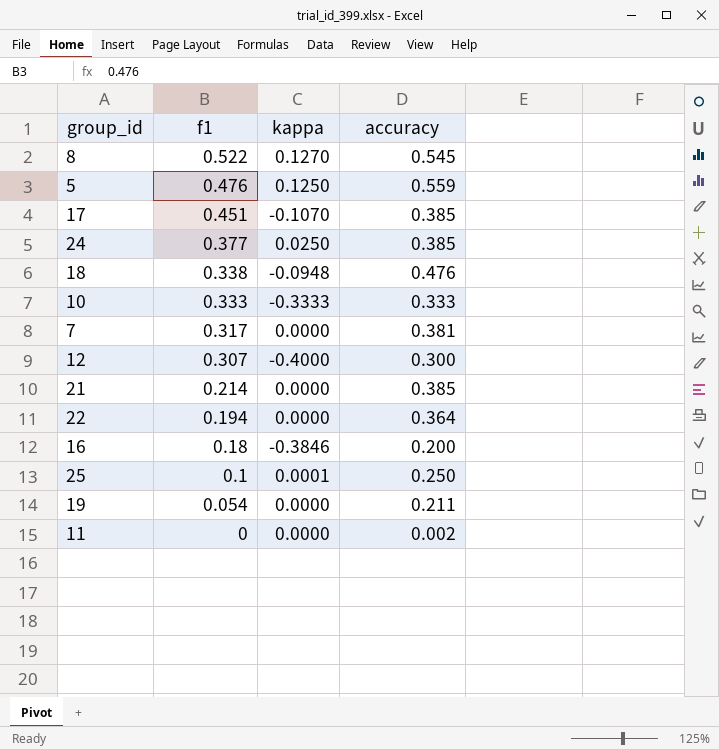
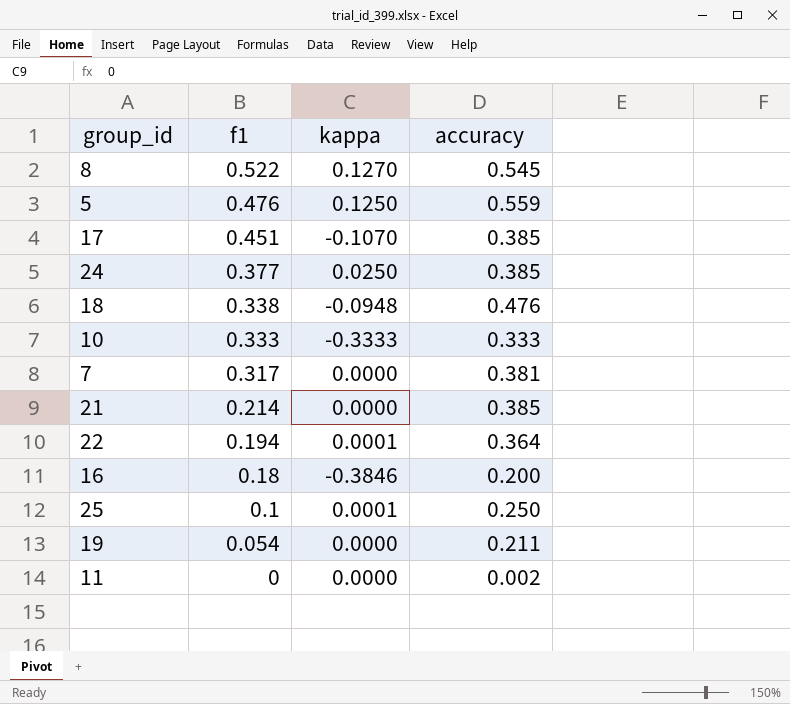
row 12: 0.307 | -0.4000 | 0.300 -> none
22 | kappa: 0.0000 -> 0.0001

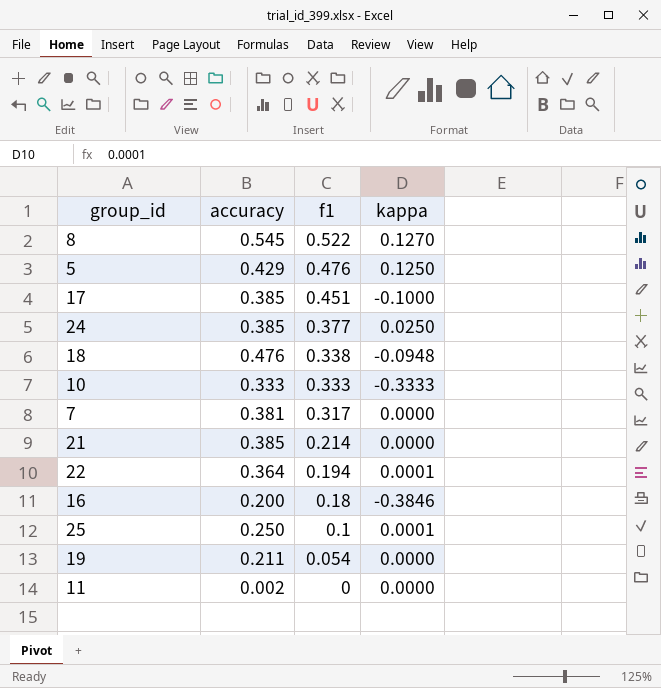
column accuracy | position: 4 -> 2
5 | accuracy: 0.559 -> 0.429
17 | kappa: -0.1070 -> -0.1000

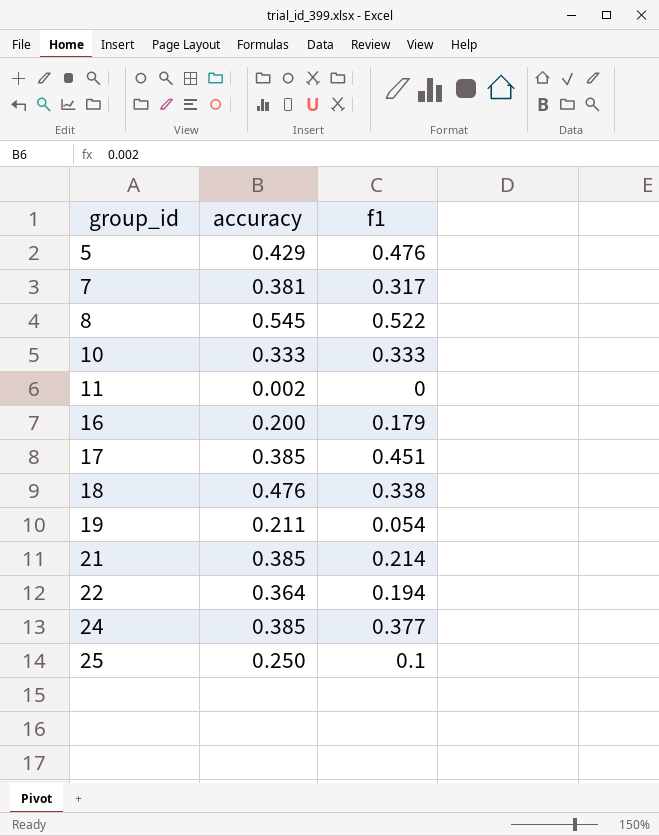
row order: f1 descending -> group_id ascending
column kappa | position: 4 -> none
16 | f1: 0.18 -> 0.179

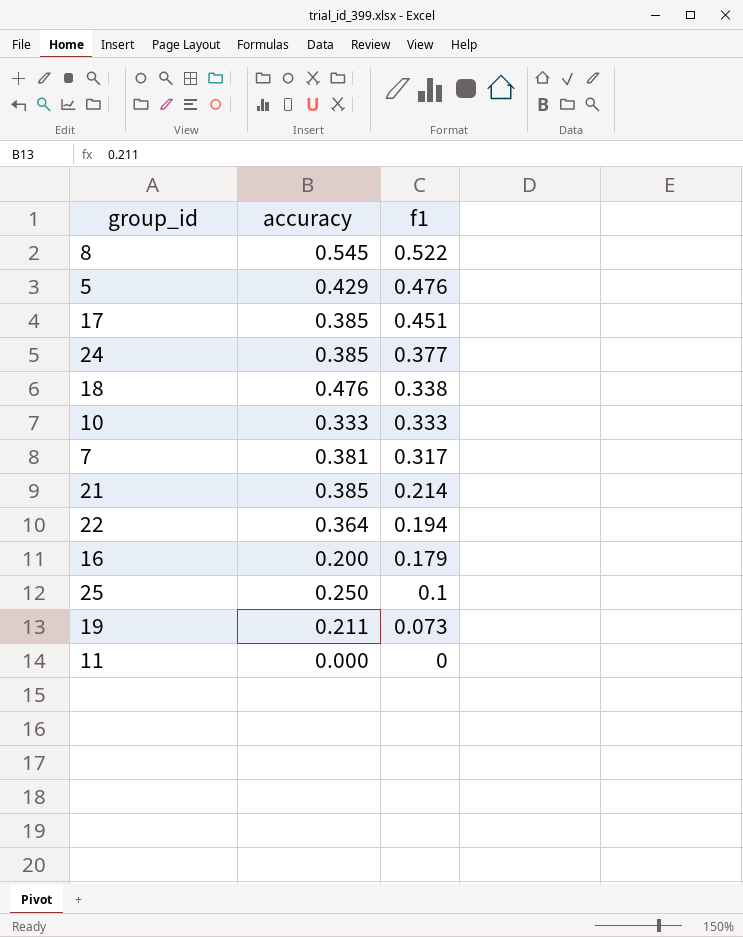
row order: group_id ascending -> f1 descending
19 | f1: 0.054 -> 0.073
11 | accuracy: 0.002 -> 0.000

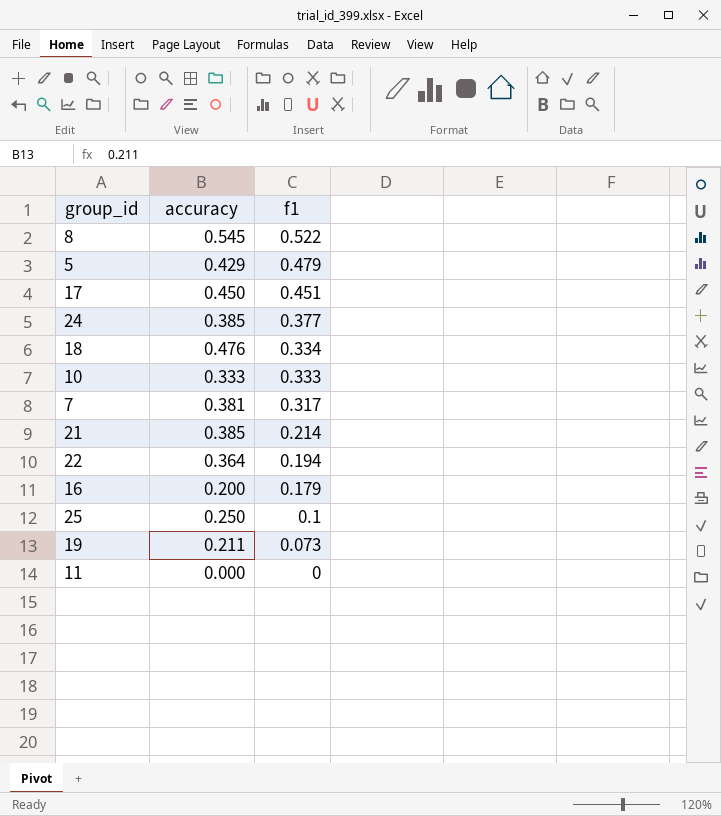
5 | f1: 0.476 -> 0.479
17 | accuracy: 0.385 -> 0.450
18 | f1: 0.338 -> 0.334

